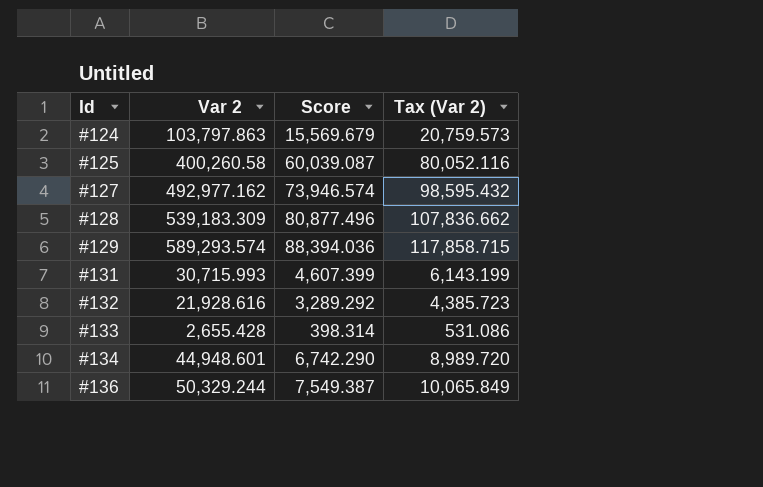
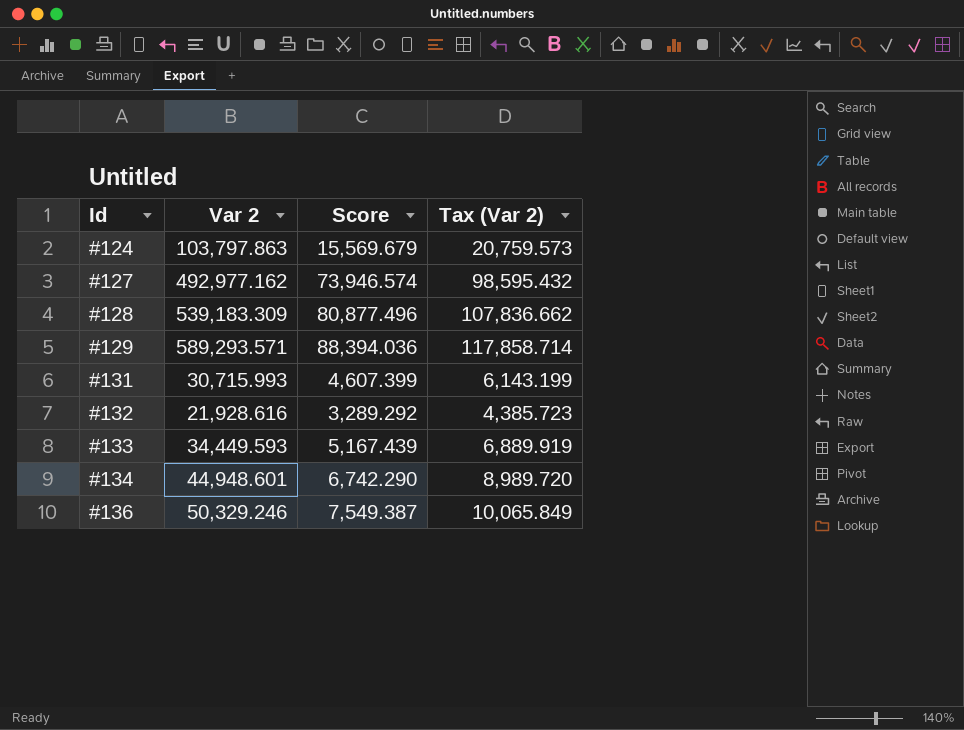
row #125: 400,260.58 | 60,039.087 | 80,052.116 -> none
#129 | Var 2: 589,293.574 -> 589,293.571
#129 | Tax (Var 2): 117,858.715 -> 117,858.714
#133 | Var 2: 2,655.428 -> 34,449.593
#133 | Score: 398.314 -> 5,167.439
#133 | Tax (Var 2): 531.086 -> 6,889.919
#136 | Var 2: 50,329.244 -> 50,329.246

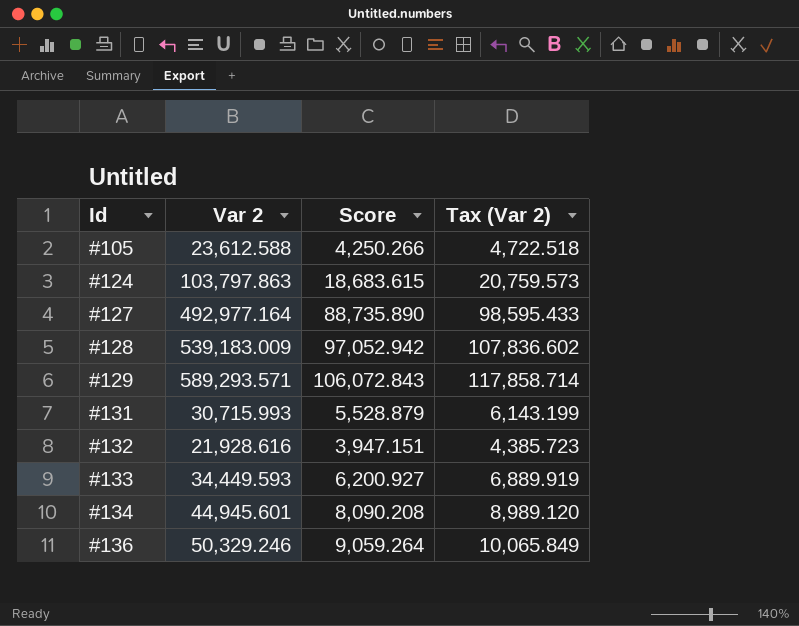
column Score | formula: [Var 2] * 0.15 -> [Var 2] * 0.18
row #105: none -> 23,612.588 | 4,250.266 | 4,722.518
#127 | Var 2: 492,977.162 -> 492,977.164
#127 | Tax (Var 2): 98,595.432 -> 98,595.433
#128 | Var 2: 539,183.309 -> 539,183.009
#128 | Tax (Var 2): 107,836.662 -> 107,836.602
#134 | Var 2: 44,948.601 -> 44,945.601
#134 | Tax (Var 2): 8,989.720 -> 8,989.120

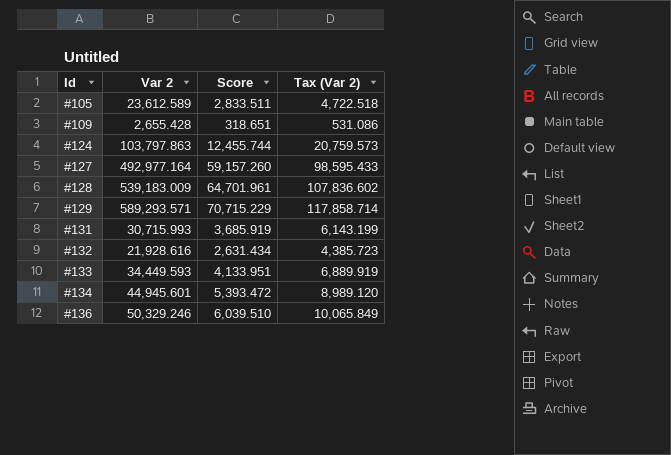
column Score | formula: [Var 2] * 0.18 -> [Var 2] * 0.12
#105 | Var 2: 23,612.588 -> 23,612.589
row #109: none -> 2,655.428 | 318.651 | 531.086

